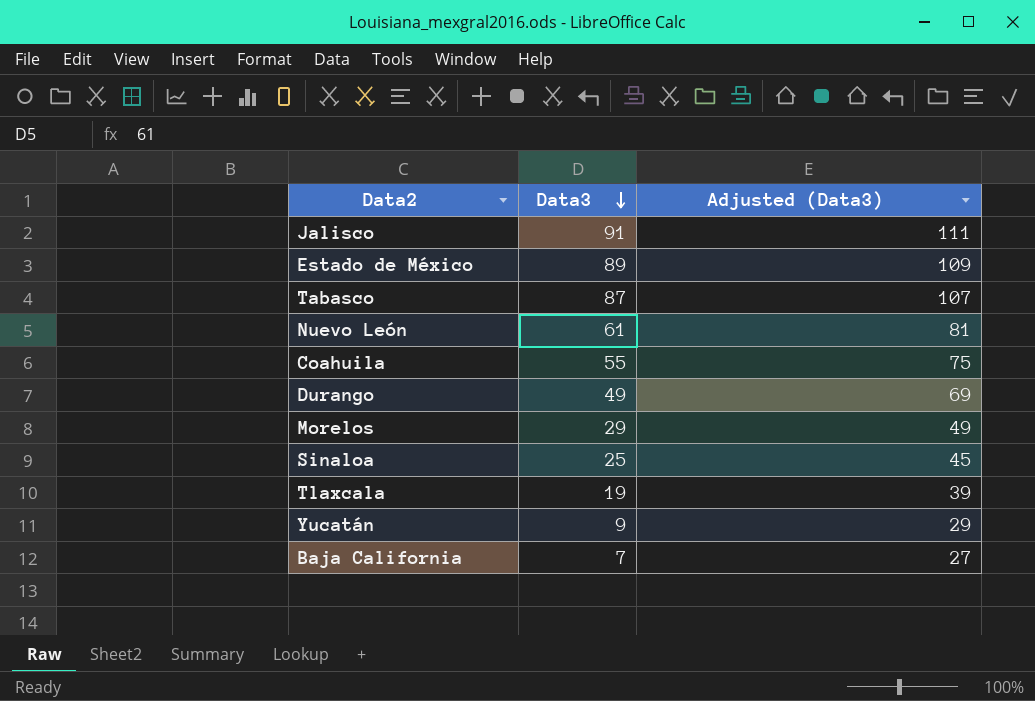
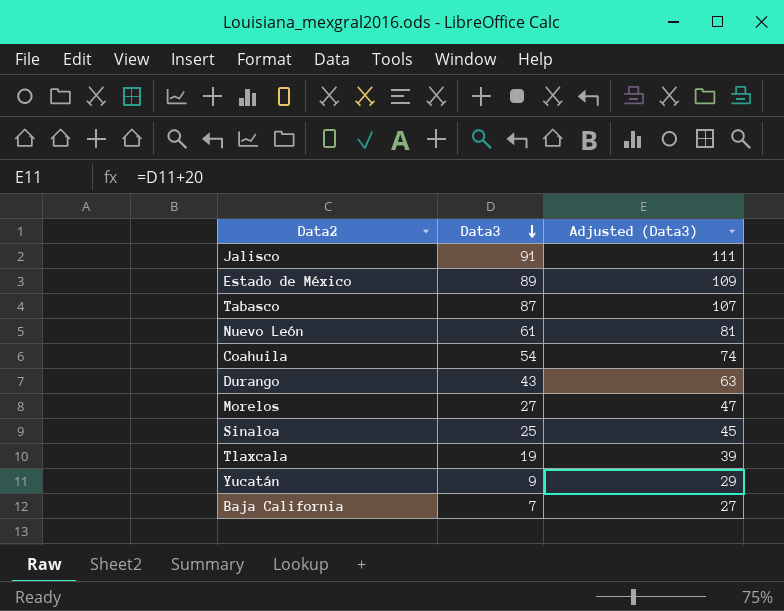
Coahuila | Data3: 55 -> 54
Coahuila | Adjusted (Data3): 75 -> 74
Durango | Data3: 49 -> 43
Durango | Adjusted (Data3): 69 -> 63
Morelos | Data3: 29 -> 27
Morelos | Adjusted (Data3): 49 -> 47

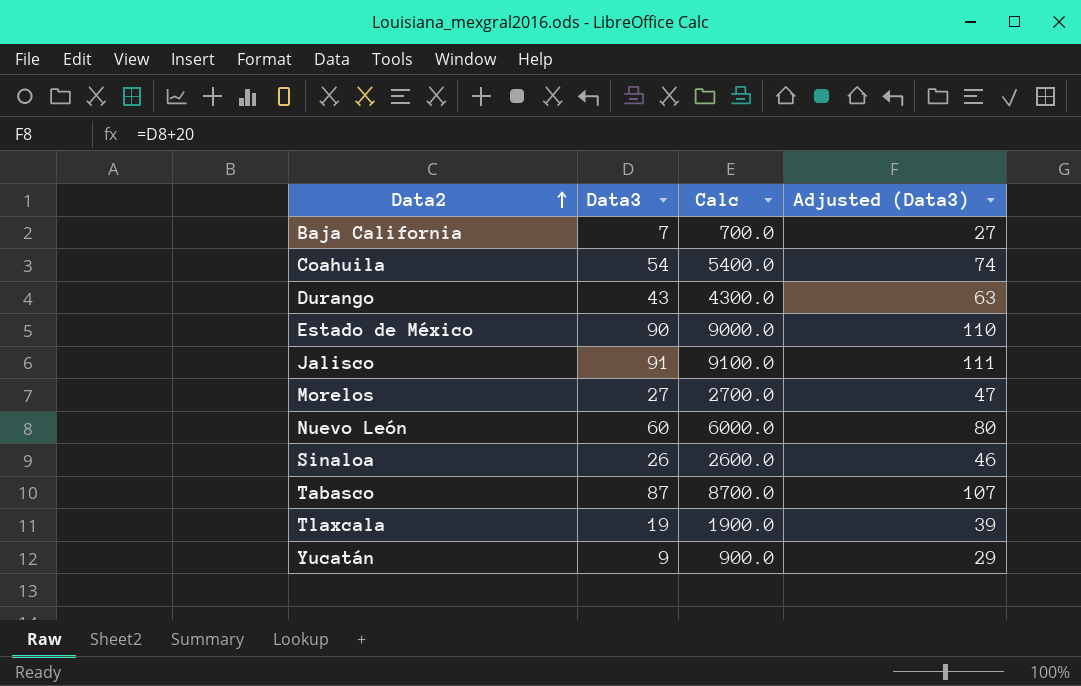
row order: Data3 descending -> Data2 ascending
column Calc | formula: none -> [Data3] * 100
Estado de México | Data3: 89 -> 90
Estado de México | Adjusted (Data3): 109 -> 110
Nuevo León | Data3: 61 -> 60
Nuevo León | Adjusted (Data3): 81 -> 80
Sinaloa | Data3: 25 -> 26
Sinaloa | Adjusted (Data3): 45 -> 46

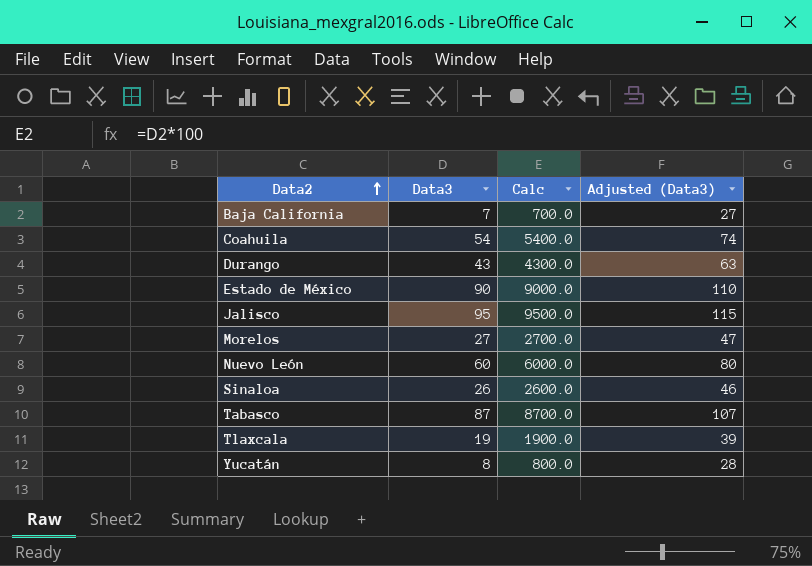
Jalisco | Data3: 91 -> 95
Jalisco | Calc: 9100.0 -> 9500.0
Jalisco | Adjusted (Data3): 111 -> 115
Yucatán | Data3: 9 -> 8
Yucatán | Calc: 900.0 -> 800.0
Yucatán | Adjusted (Data3): 29 -> 28

